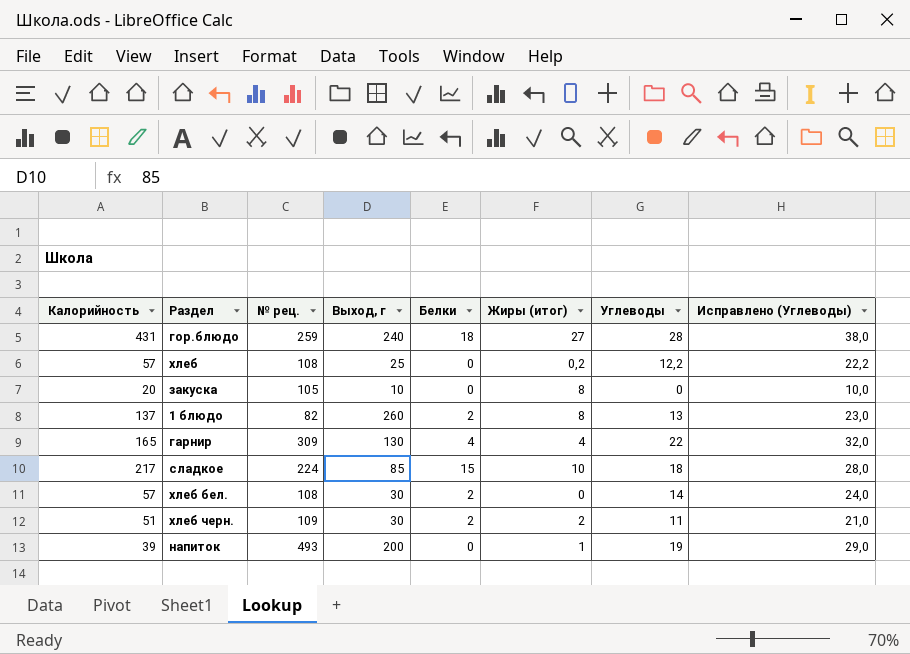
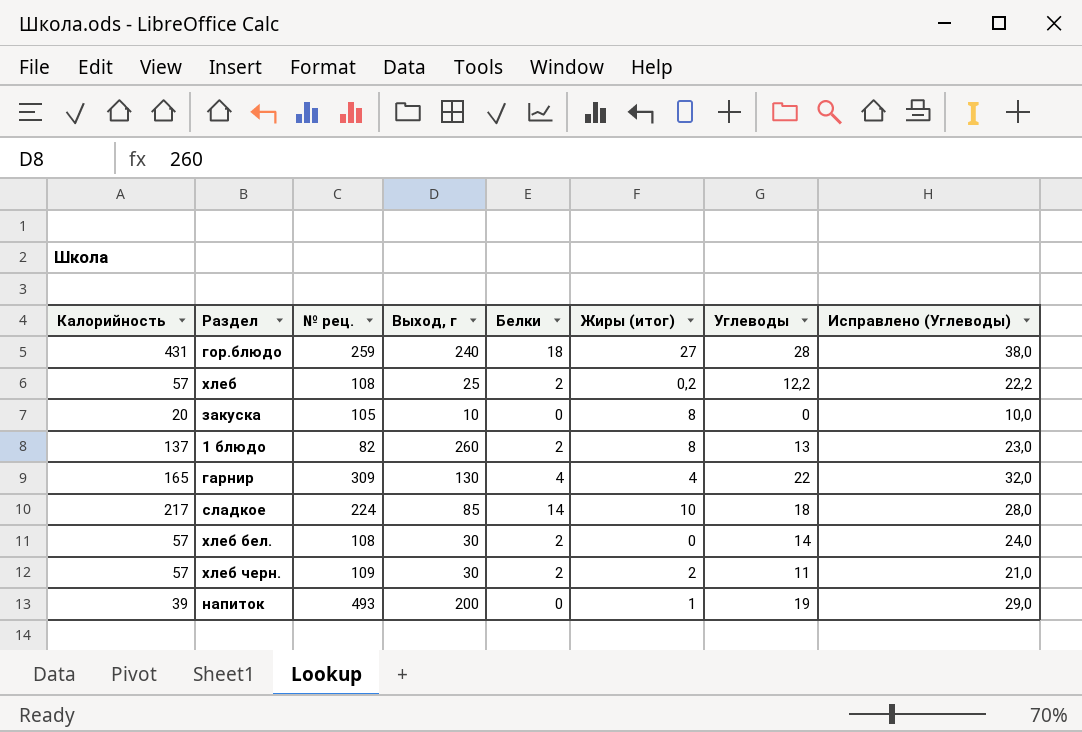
хлеб | Белки: 0 -> 2
сладкое | Белки: 15 -> 14
хлеб черн. | Калорийность: 51 -> 57

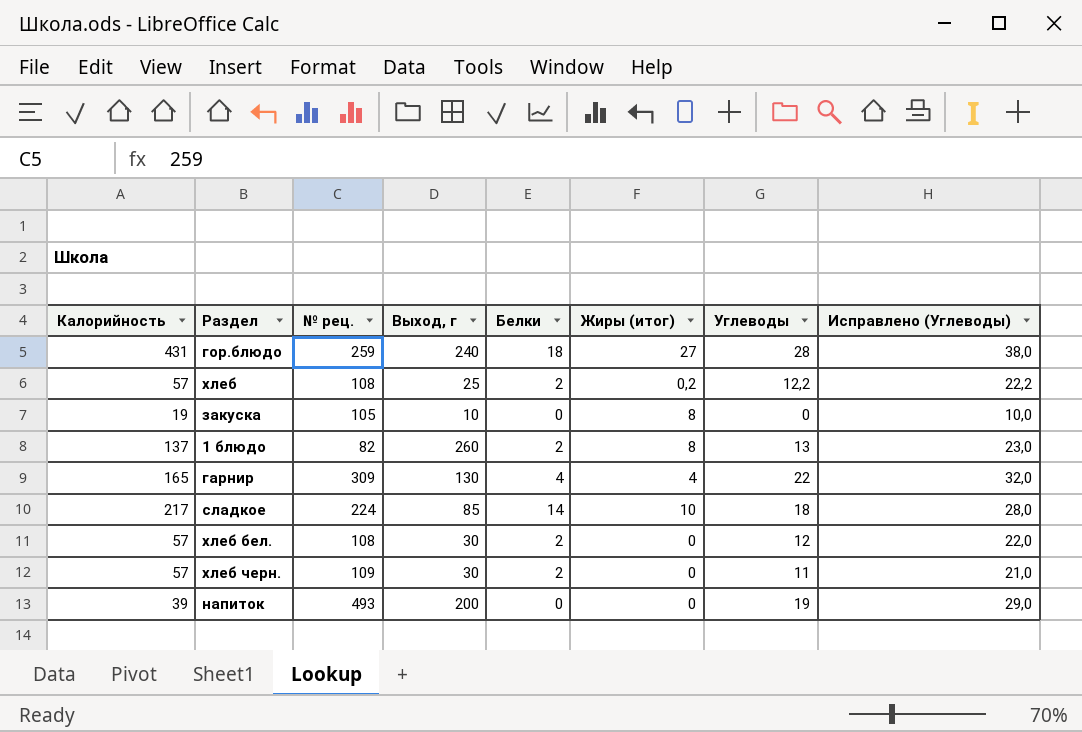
закуска | Калорийность: 20 -> 19
хлеб бел. | Углеводы: 14 -> 12
хлеб бел. | Исправлено (Углеводы): 24,0 -> 22,0
хлеб черн. | Жиры (итог): 2 -> 0
напиток | Жиры (итог): 1 -> 0

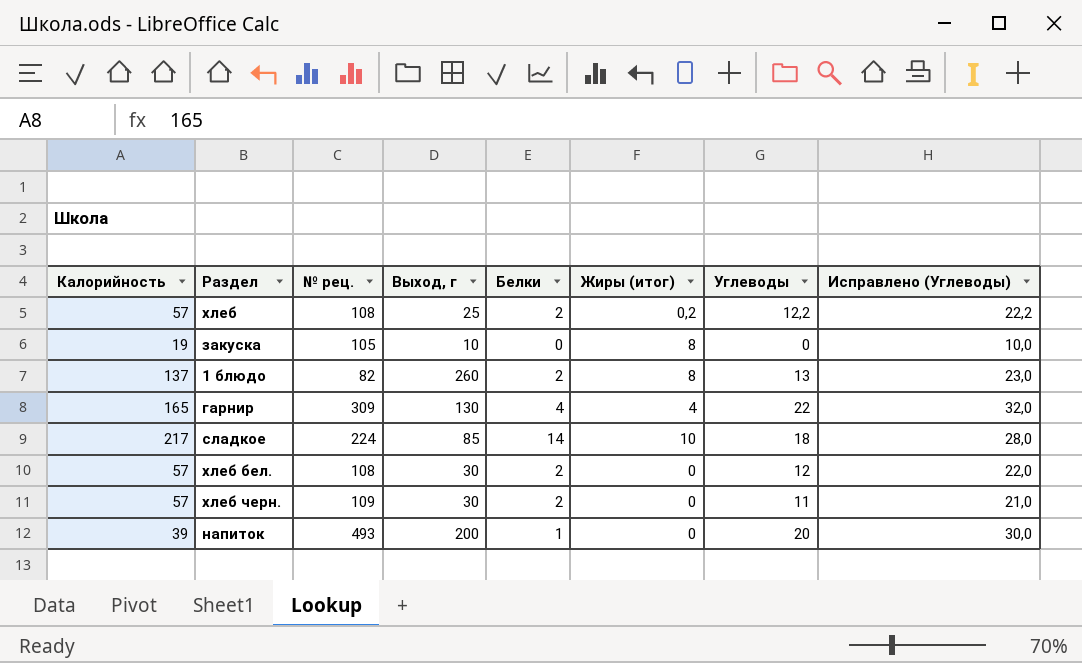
row гор.блюдо: 431 | 259 | 240 | 18 | 27 | 28 | 38,0 -> none
напиток | Белки: 0 -> 1
напиток | Углеводы: 19 -> 20
напиток | Исправлено (Углеводы): 29,0 -> 30,0

